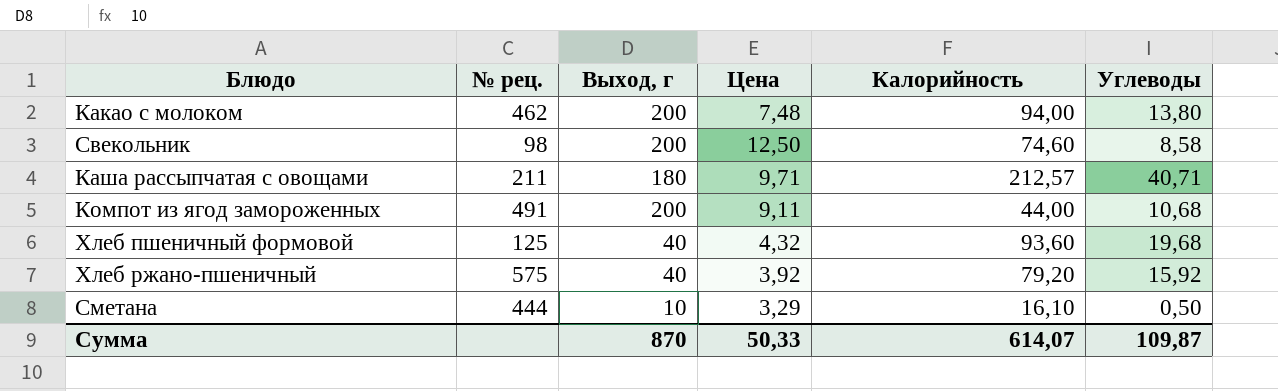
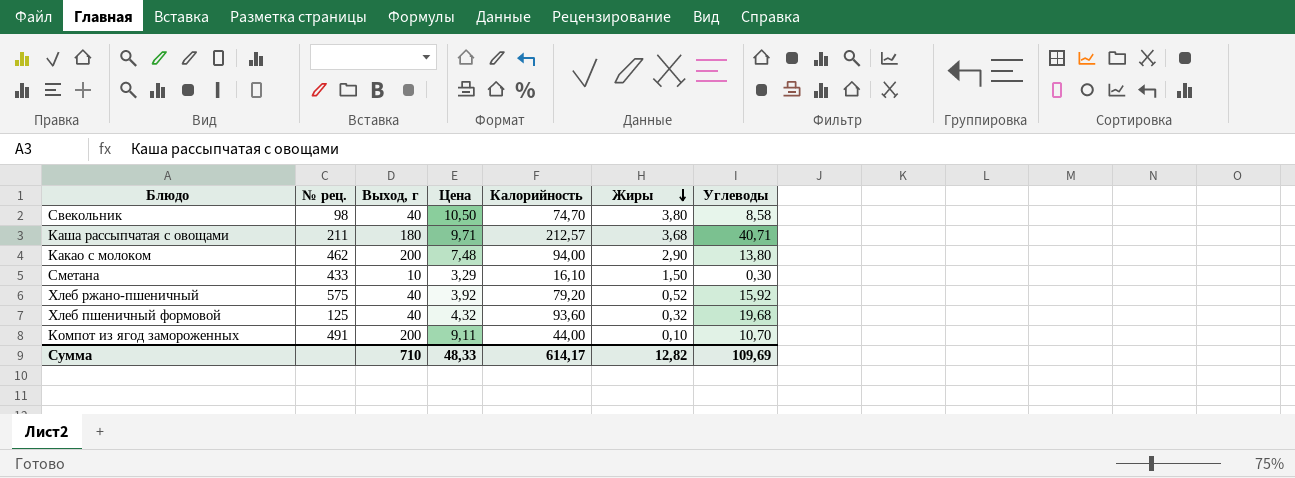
row order: none -> Жиры descending
column Жиры | position: none -> 6
Свекольник | Выход, г: 200 -> 40
Свекольник | Цена: 12,50 -> 10,50
Свекольник | Калорийность: 74,60 -> 74,70
Сметана | № рец.: 444 -> 433
Сметана | Углеводы: 0,50 -> 0,30
Компот из ягод замороженных | Углеводы: 10,68 -> 10,70
Сумма | Выход, г: 870 -> 710
Сумма | Цена: 50,33 -> 48,33
Сумма | Калорийность: 614,07 -> 614,17
Сумма | Углеводы: 109,87 -> 109,69

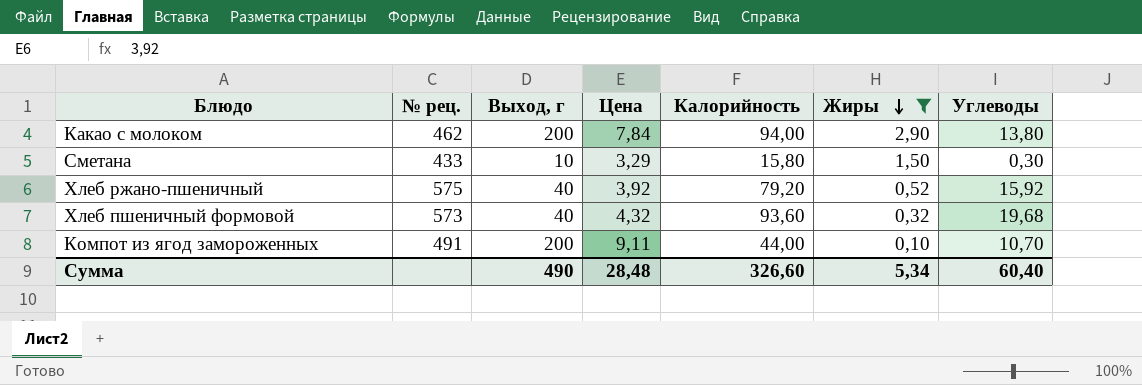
filter: none -> Жиры <= 2,90
Какао с молоком | Цена: 7,48 -> 7,84
Сметана | Калорийность: 16,10 -> 15,80
Хлеб пшеничный формовой | № рец.: 125 -> 573
Сумма | Выход, г: 710 -> 490
Сумма | Цена: 48,33 -> 28,48
Сумма | Калорийность: 614,17 -> 326,60
Сумма | Жиры: 12,82 -> 5,34
Сумма | Углеводы: 109,69 -> 60,40

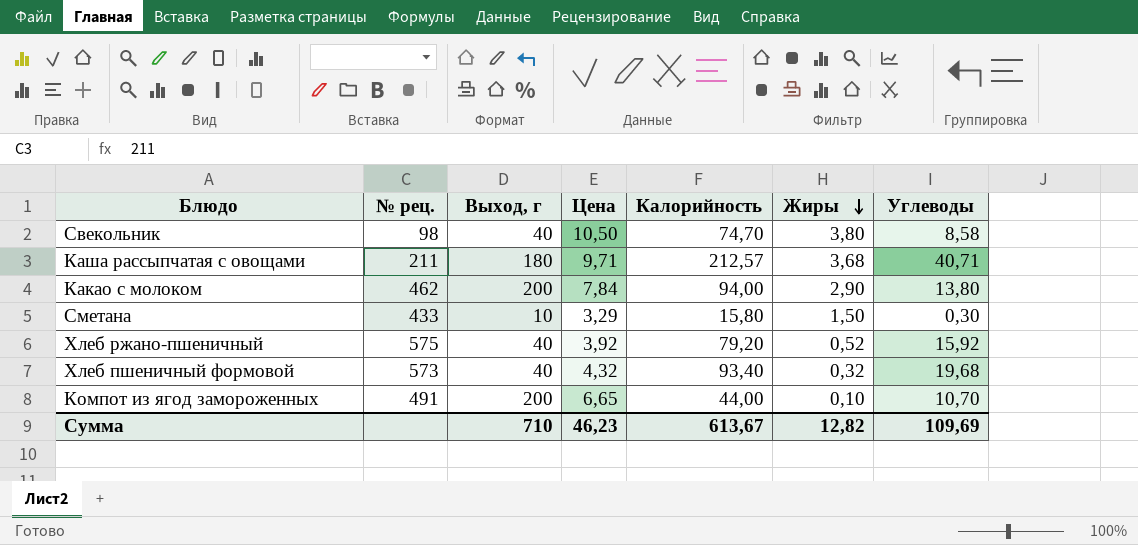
filter: Жиры <= 2,90 -> none
Хлеб пшеничный формовой | Калорийность: 93,60 -> 93,40
Компот из ягод замороженных | Цена: 9,11 -> 6,65
Сумма | Выход, г: 490 -> 710
Сумма | Цена: 28,48 -> 46,23
Сумма | Калорийность: 326,60 -> 613,67
Сумма | Жиры: 5,34 -> 12,82
Сумма | Углеводы: 60,40 -> 109,69

